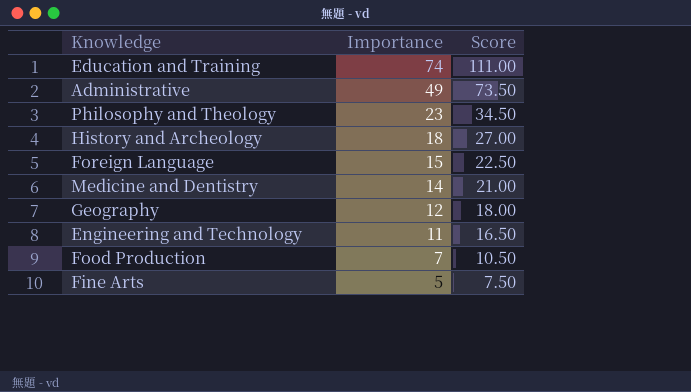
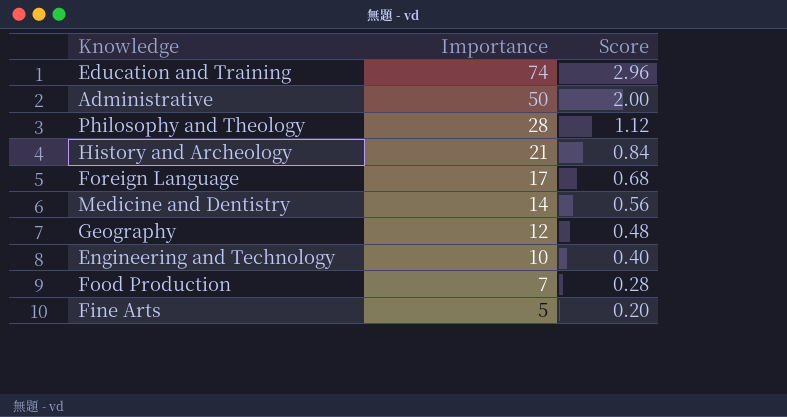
column Score | formula: [Importance] * 1.5 -> [Importance] * 0.04
Administrative | Importance: 49 -> 50
Philosophy and Theology | Importance: 23 -> 28
History and Archeology | Importance: 18 -> 21
Foreign Language | Importance: 15 -> 17
Engineering and Technology | Importance: 11 -> 10

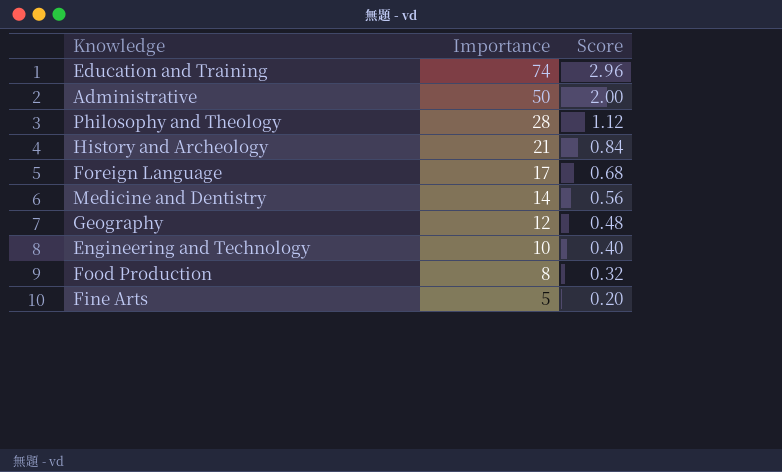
Food Production | Importance: 7 -> 8
Food Production | Score: 0.28 -> 0.32

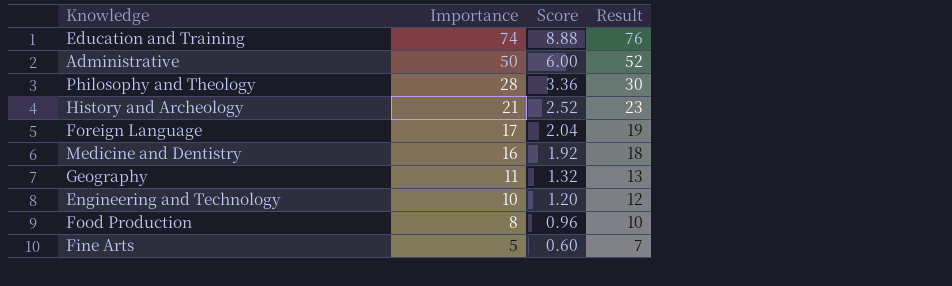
column Score | formula: [Importance] * 0.04 -> [Importance] * 0.12
column Result | formula: none -> [Importance] + 2
Medicine and Dentistry | Importance: 14 -> 16
Geography | Importance: 12 -> 11

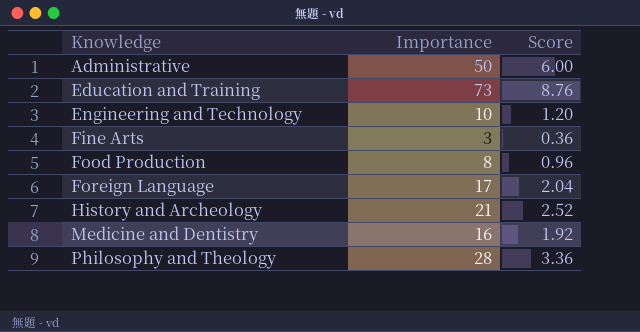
row order: Importance descending -> Knowledge ascending
column Result | formula: [Importance] + 2 -> none
row Geography: 11 | 1.32 | 13 -> none
Education and Training | Importance: 74 -> 73
Education and Training | Score: 8.88 -> 8.76
Fine Arts | Importance: 5 -> 3
Fine Arts | Score: 0.60 -> 0.36

